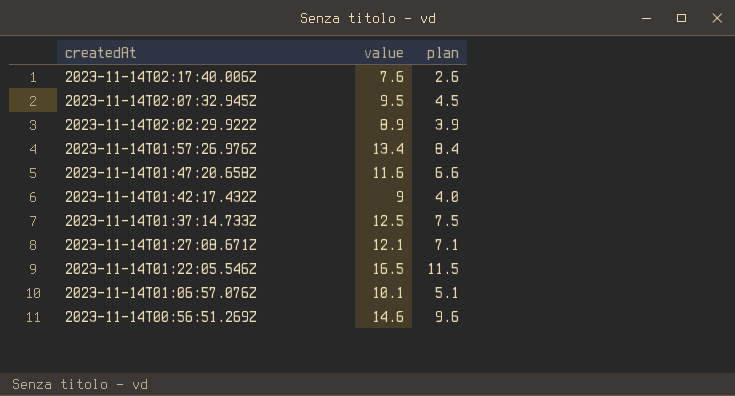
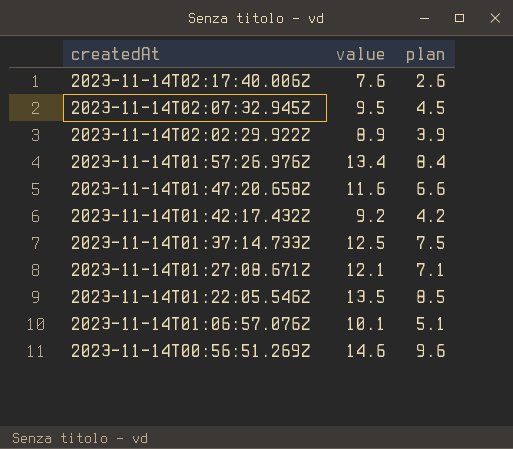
2023-11-14T01:42:17.432Z | value: 9 -> 9.2
2023-11-14T01:42:17.432Z | plan: 4.0 -> 4.2
2023-11-14T01:22:05.546Z | value: 16.5 -> 13.5
2023-11-14T01:22:05.546Z | plan: 11.5 -> 8.5

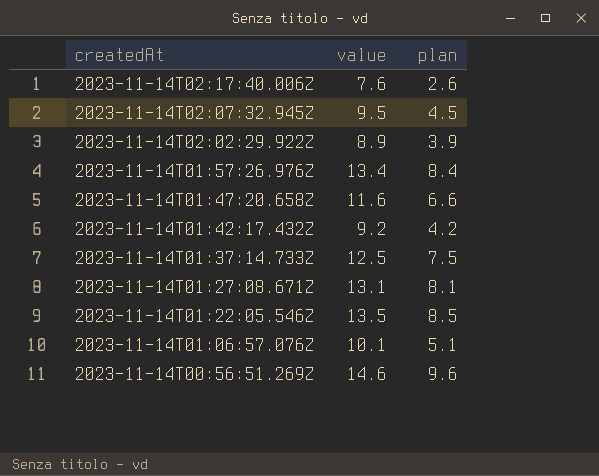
2023-11-14T01:27:08.671Z | value: 12.1 -> 13.1
2023-11-14T01:27:08.671Z | plan: 7.1 -> 8.1

